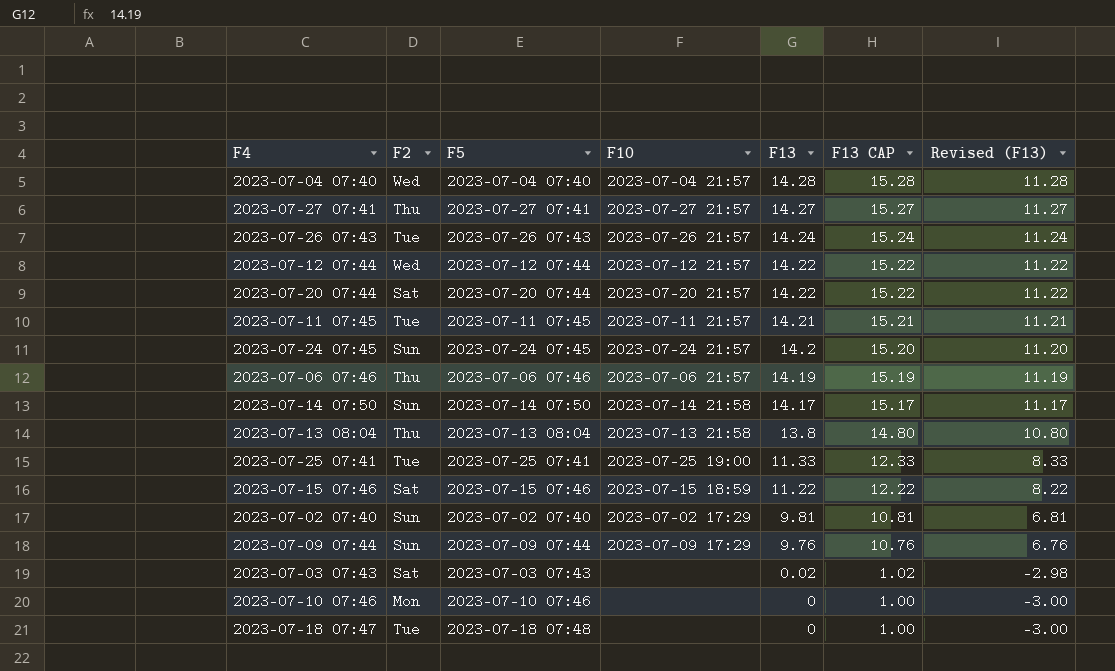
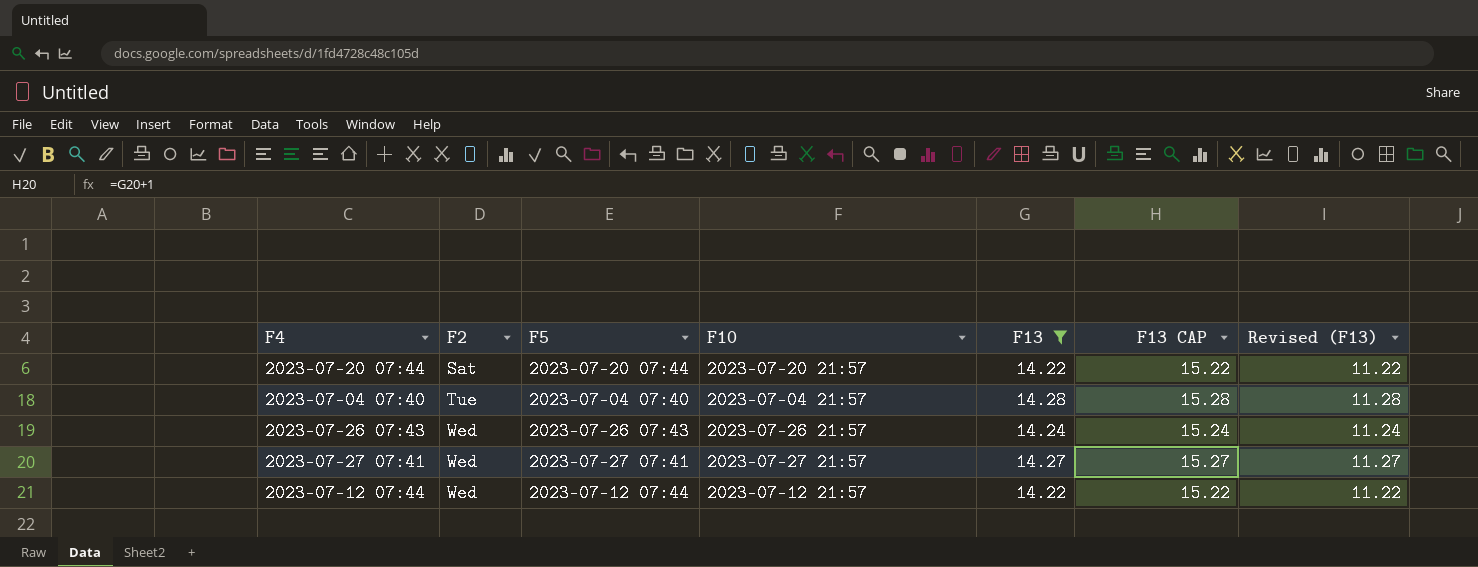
filter: none -> F13 >= 14.22
row order: F13 descending -> F2 ascending
2023-07-04 07:40 | F2: Wed -> Tue
2023-07-26 07:43 | F2: Tue -> Wed
2023-07-27 07:41 | F2: Thu -> Wed

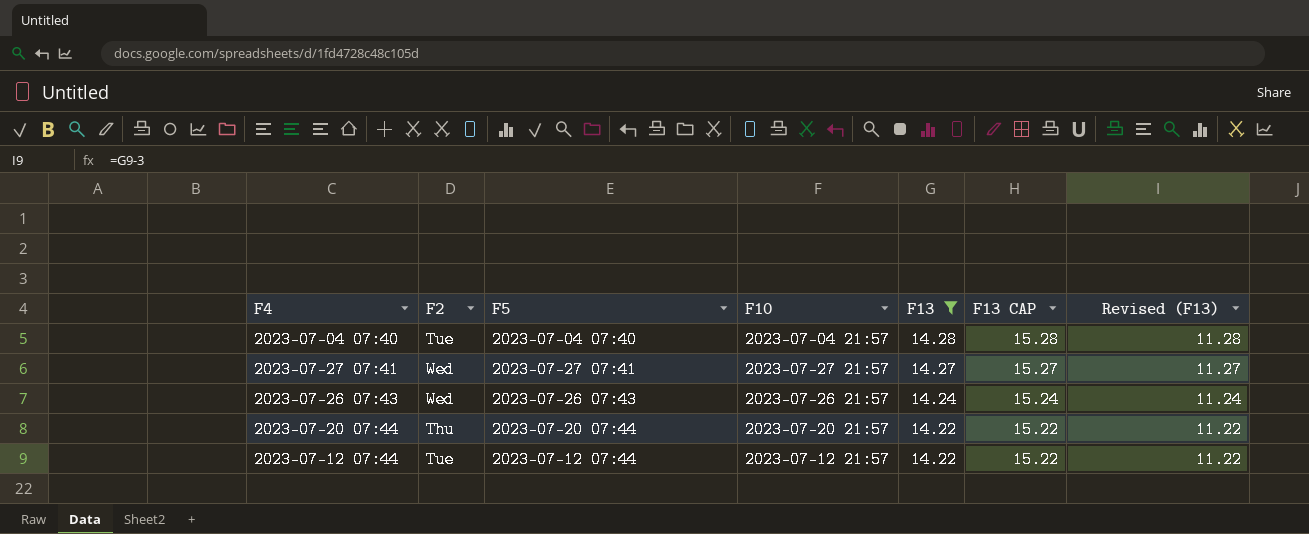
row order: F2 ascending -> F13 descending
2023-07-20 07:44 | F2: Sat -> Thu
2023-07-12 07:44 | F2: Wed -> Tue

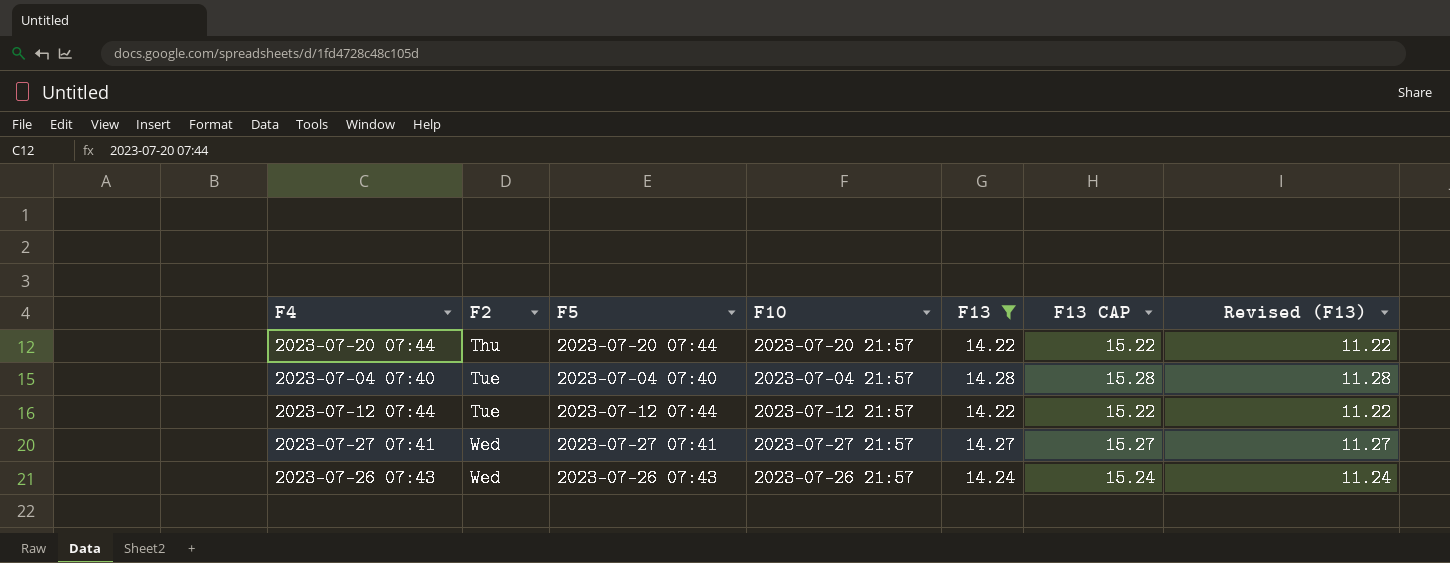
row order: F13 descending -> F2 ascending

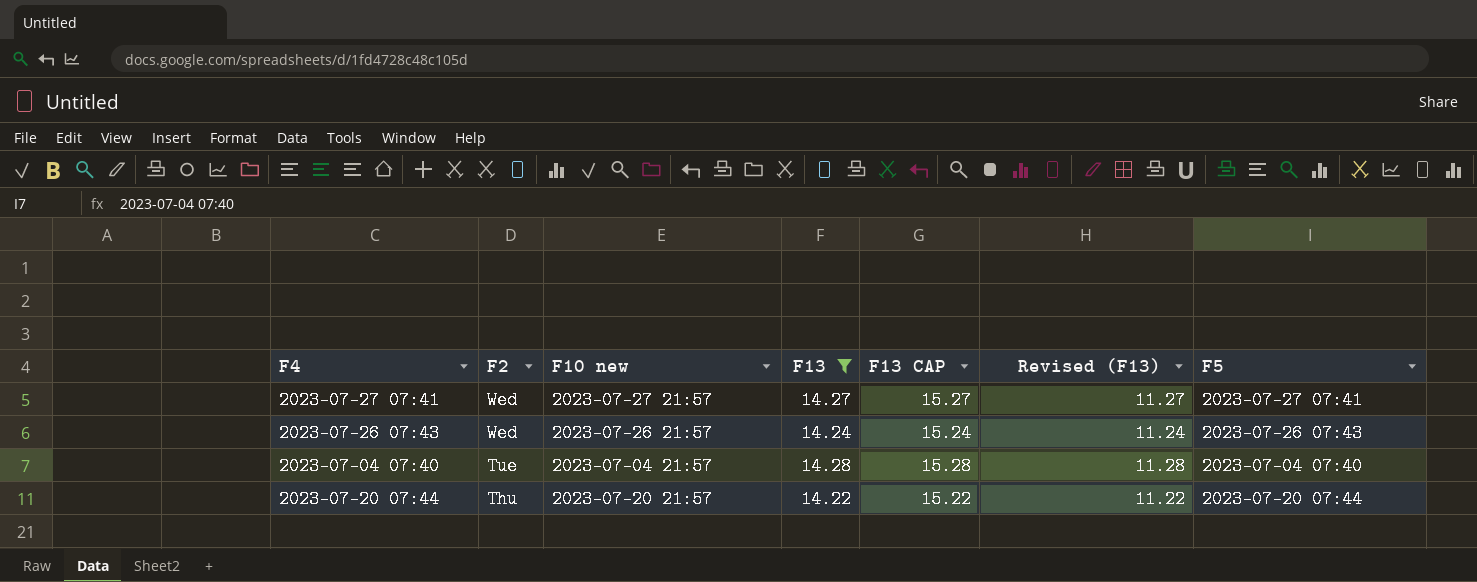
row order: F2 ascending -> F2 descending
column name: F10 -> F10 new
column F5 | position: 3 -> 7
row 2023-07-12 07:44: Tue | 2023-07-12 07:44 | 2023-07-12 21:57 | 14.22 | 15.22 | 11.22 -> none

